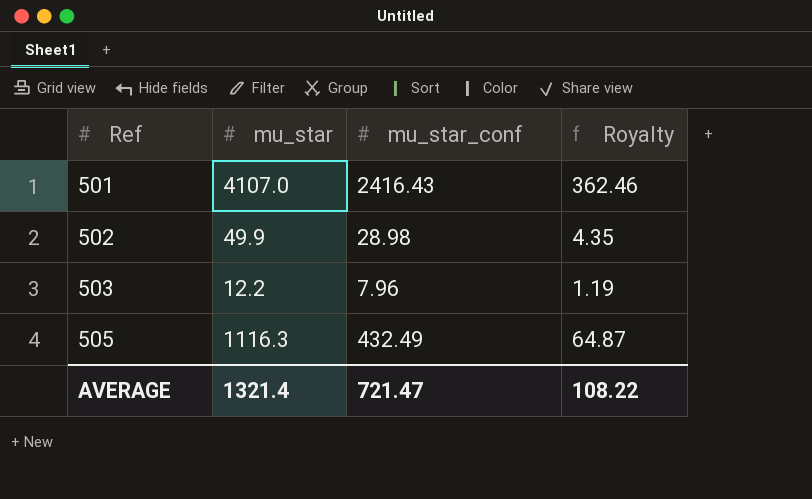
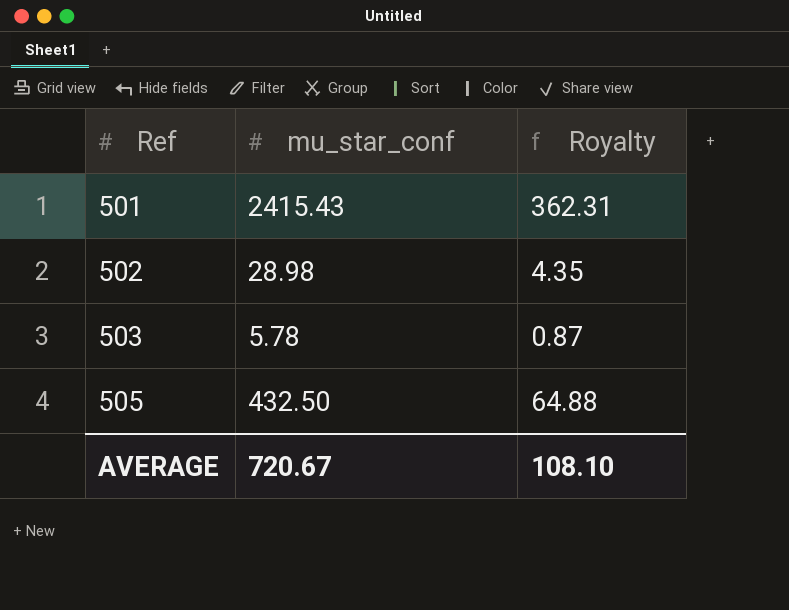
column mu_star | position: 2 -> none
501 | mu_star_conf: 2416.43 -> 2415.43
501 | Royalty: 362.46 -> 362.31
503 | mu_star_conf: 7.96 -> 5.78
503 | Royalty: 1.19 -> 0.87
505 | mu_star_conf: 432.49 -> 432.50
505 | Royalty: 64.87 -> 64.88
AVERAGE | mu_star_conf: 721.47 -> 720.67
AVERAGE | Royalty: 108.22 -> 108.10

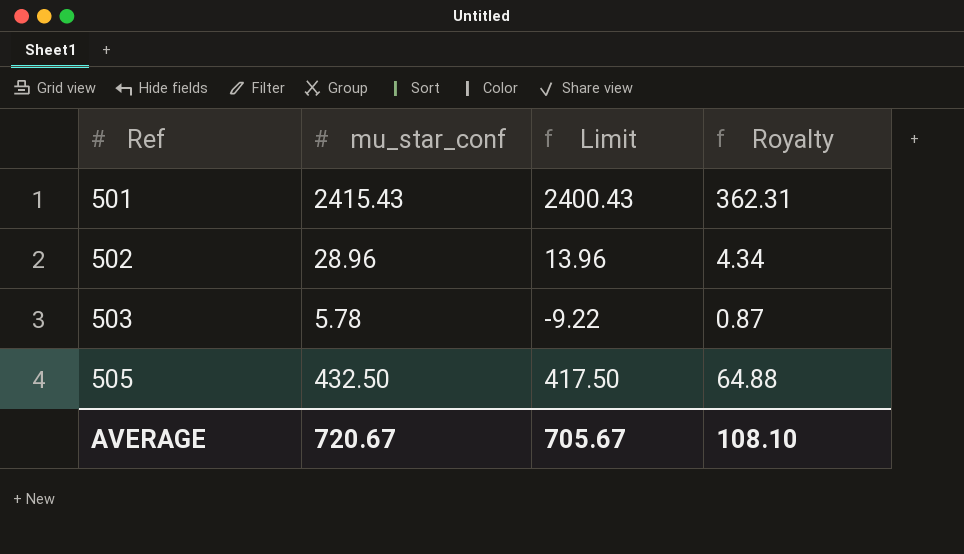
column Limit | formula: none -> [mu_star_conf] - 15
502 | mu_star_conf: 28.98 -> 28.96
502 | Royalty: 4.35 -> 4.34

